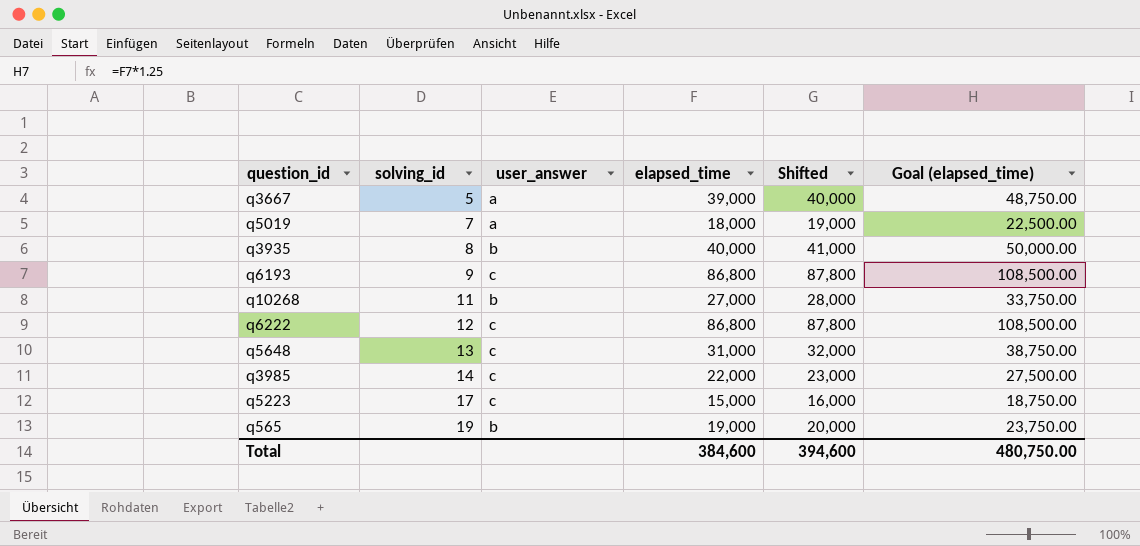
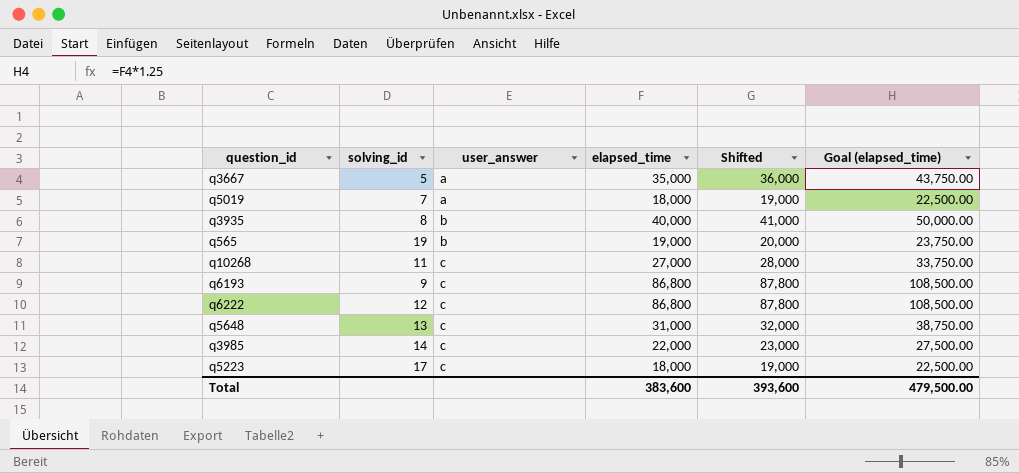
row order: solving_id ascending -> user_answer ascending
q3667 | elapsed_time: 39,000 -> 35,000
q3667 | Shifted: 40,000 -> 36,000
q3667 | Goal (elapsed_time): 48,750.00 -> 43,750.00
q10268 | user_answer: b -> c
q5223 | elapsed_time: 15,000 -> 18,000
q5223 | Shifted: 16,000 -> 19,000
q5223 | Goal (elapsed_time): 18,750.00 -> 22,500.00
Total | elapsed_time: 384,600 -> 383,600
Total | Shifted: 394,600 -> 393,600
Total | Goal (elapsed_time): 480,750.00 -> 479,500.00

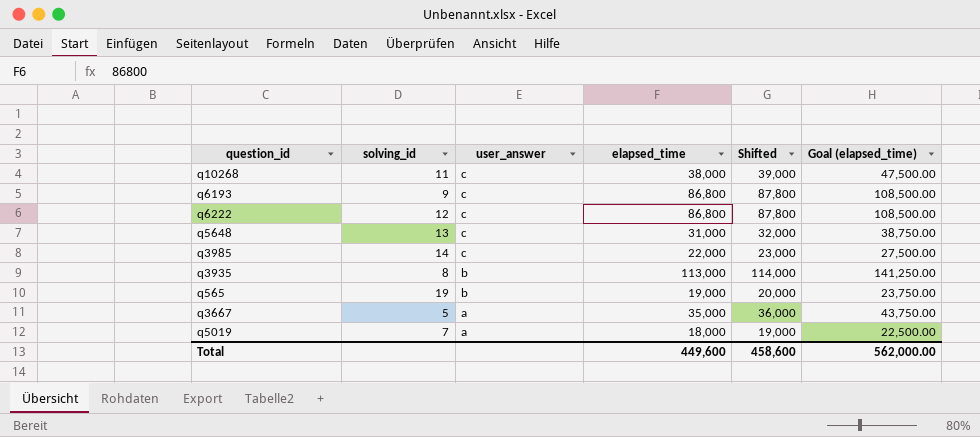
row order: user_answer ascending -> user_answer descending
row q5223: 17 | c | 18,000 | 19,000 | 22,500.00 -> none
q10268 | elapsed_time: 27,000 -> 38,000
q10268 | Shifted: 28,000 -> 39,000
q10268 | Goal (elapsed_time): 33,750.00 -> 47,500.00
q3935 | elapsed_time: 40,000 -> 113,000
q3935 | Shifted: 41,000 -> 114,000
q3935 | Goal (elapsed_time): 50,000.00 -> 141,250.00
Total | elapsed_time: 383,600 -> 449,600
Total | Shifted: 393,600 -> 458,600
Total | Goal (elapsed_time): 479,500.00 -> 562,000.00

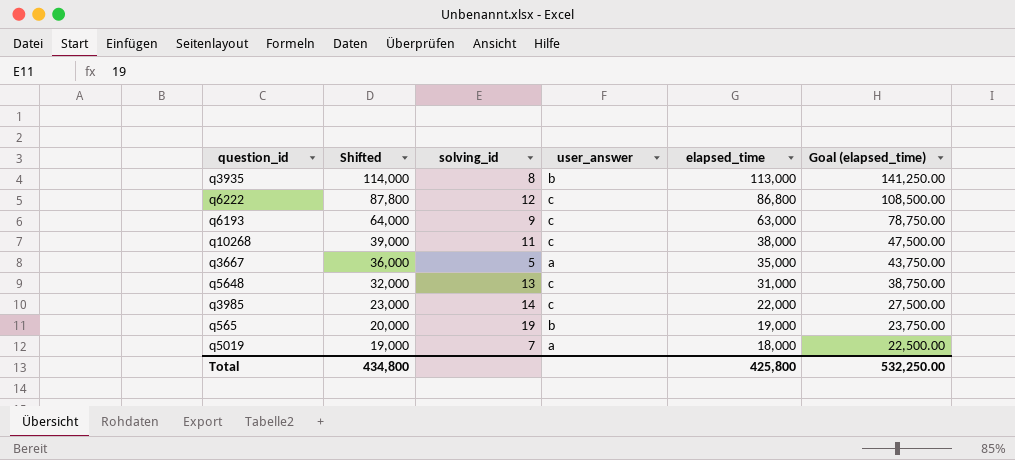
row order: user_answer descending -> Shifted descending
column Shifted | position: 5 -> 2
q6193 | Shifted: 87,800 -> 64,000
q6193 | elapsed_time: 86,800 -> 63,000
q6193 | Goal (elapsed_time): 108,500.00 -> 78,750.00
Total | Shifted: 458,600 -> 434,800
Total | elapsed_time: 449,600 -> 425,800
Total | Goal (elapsed_time): 562,000.00 -> 532,250.00

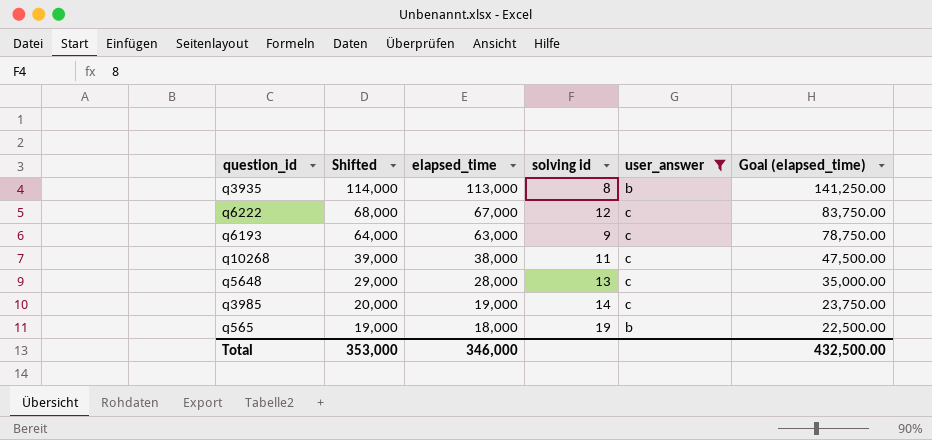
filter: none -> user_answer != a
column elapsed_time | position: 5 -> 3
column name: solving_id -> solving id
q6222 | Shifted: 87,800 -> 68,000
q6222 | elapsed_time: 86,800 -> 67,000
q6222 | Goal (elapsed_time): 108,500.00 -> 83,750.00
q5648 | Shifted: 32,000 -> 29,000
q5648 | elapsed_time: 31,000 -> 28,000
q5648 | Goal (elapsed_time): 38,750.00 -> 35,000.00
q3985 | Shifted: 23,000 -> 20,000
q3985 | elapsed_time: 22,000 -> 19,000
q3985 | Goal (elapsed_time): 27,500.00 -> 23,750.00
q565 | Shifted: 20,000 -> 19,000
q565 | elapsed_time: 19,000 -> 18,000
q565 | Goal (elapsed_time): 23,750.00 -> 22,500.00
Total | Shifted: 434,800 -> 353,000
Total | elapsed_time: 425,800 -> 346,000
Total | Goal (elapsed_time): 532,250.00 -> 432,500.00

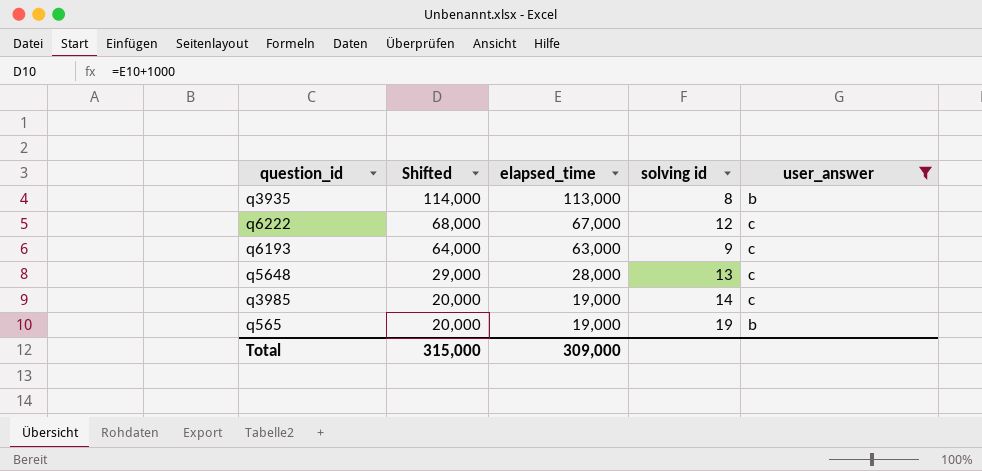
column Goal (elapsed_time) | formula: [elapsed_time] * 1.25 -> none
row q10268: 39,000 | 38,000 | 11 | c | 47,500.00 -> none
q565 | Shifted: 19,000 -> 20,000
q565 | elapsed_time: 18,000 -> 19,000
Total | Shifted: 353,000 -> 315,000
Total | elapsed_time: 346,000 -> 309,000

